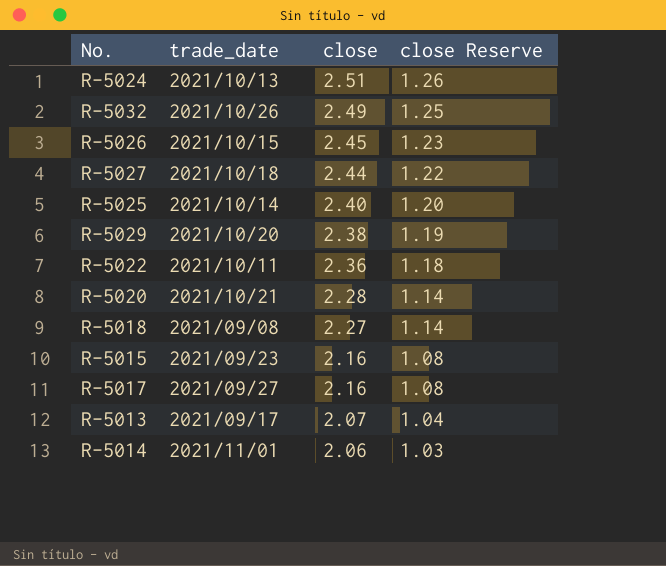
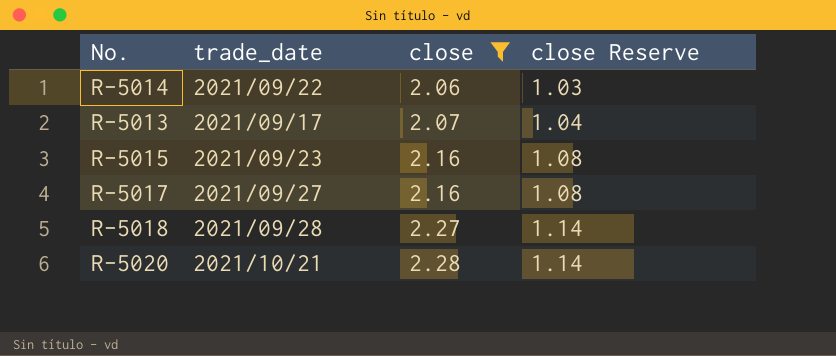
filter: none -> close <= 2.28
row order: close descending -> close ascending
R-5014 | trade_date: 2021/11/01 -> 2021/09/22
R-5018 | trade_date: 2021/09/08 -> 2021/09/28

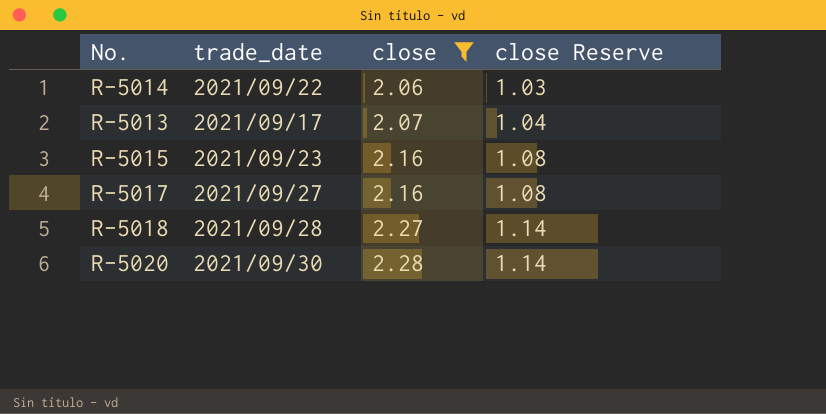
R-5020 | trade_date: 2021/10/21 -> 2021/09/30

